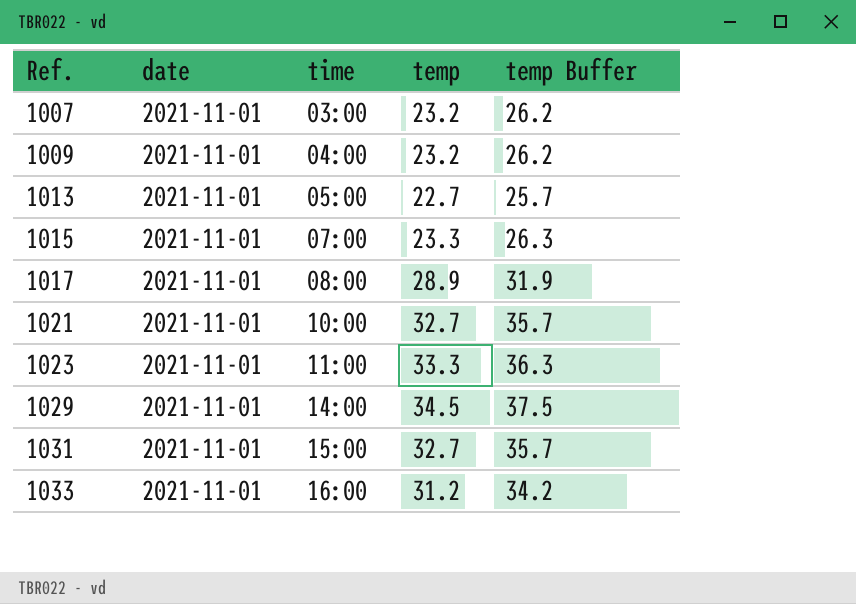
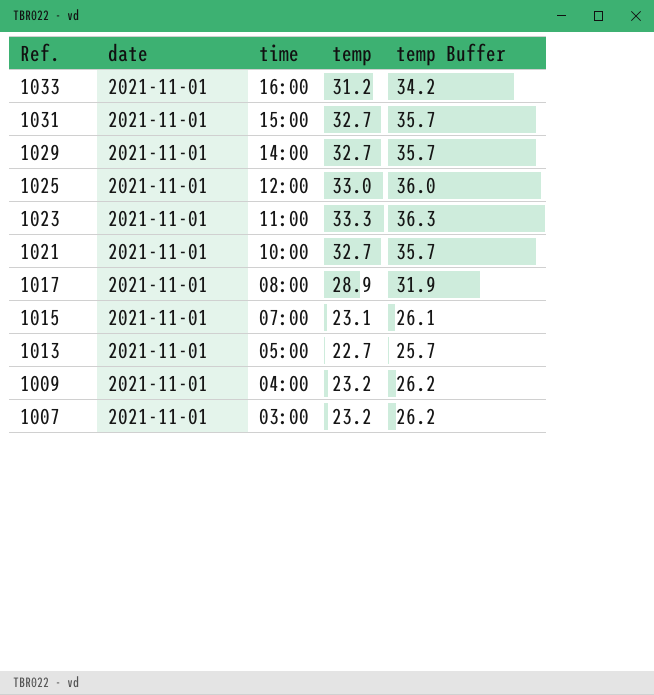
row order: Ref. ascending -> Ref. descending
1029 | temp: 34.5 -> 32.7
1029 | temp Buffer: 37.5 -> 35.7
row 1025: none -> 2021-11-01 | 12:00 | 33.0 | 36.0
1015 | temp: 23.3 -> 23.1
1015 | temp Buffer: 26.3 -> 26.1

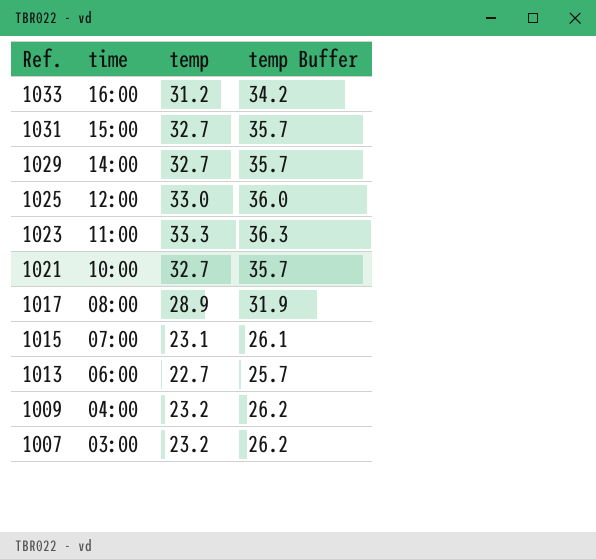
column date | position: 2 -> none
1013 | time: 05:00 -> 06:00

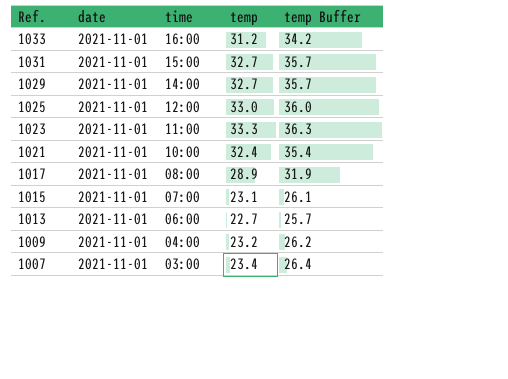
column date | position: none -> 2
1021 | temp: 32.7 -> 32.4
1021 | temp Buffer: 35.7 -> 35.4
1007 | temp: 23.2 -> 23.4
1007 | temp Buffer: 26.2 -> 26.4

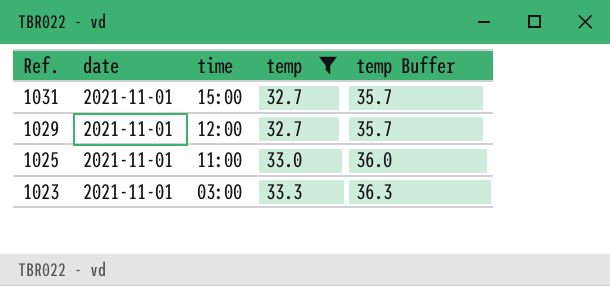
filter: none -> temp >= 32.7
1029 | time: 14:00 -> 12:00
1025 | time: 12:00 -> 11:00
1023 | time: 11:00 -> 03:00

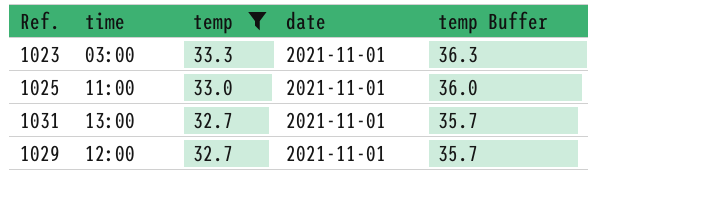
row order: Ref. descending -> temp descending
column date | position: 2 -> 4
1031 | time: 15:00 -> 13:00

